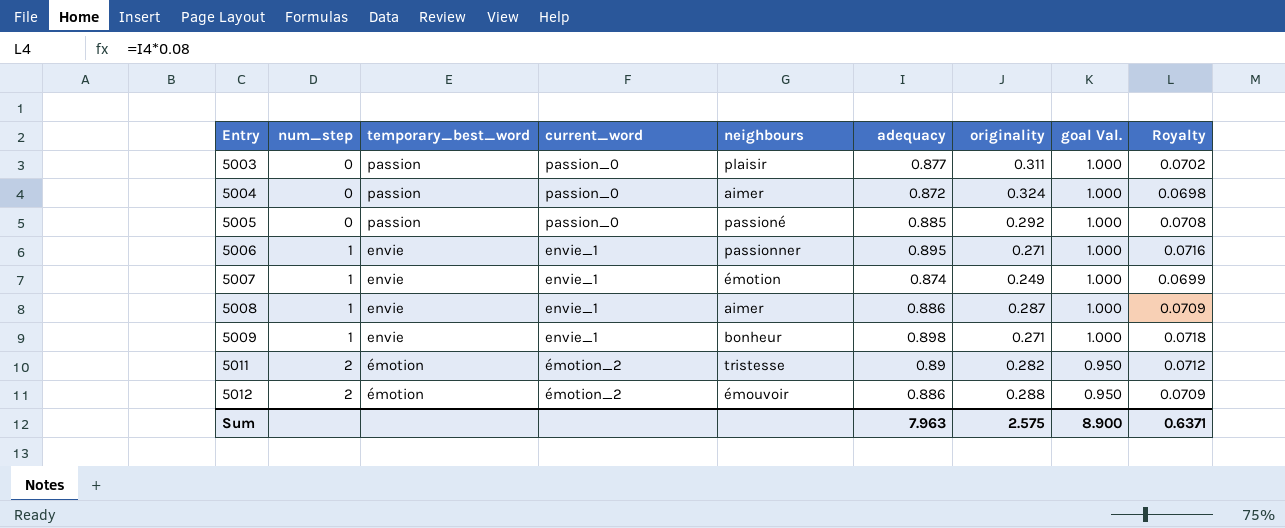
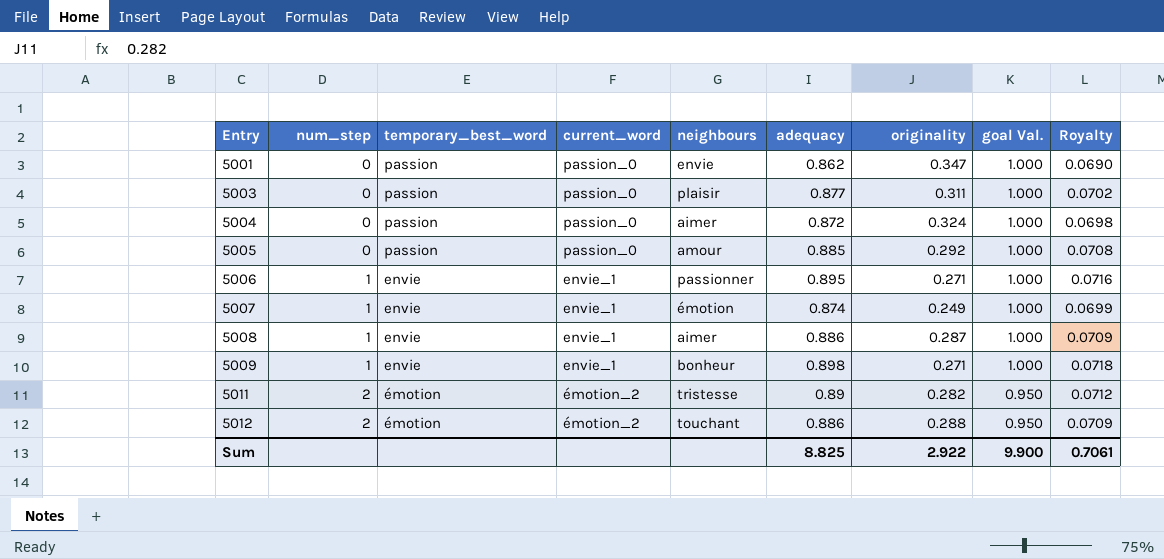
row 5001: none -> 0 | passion | passion_0 | envie | 0.862 | 0.347 | 1.000 | 0.0690
5005 | neighbours: passioné -> amour
5012 | neighbours: émouvoir -> touchant
Sum | adequacy: 7.963 -> 8.825
Sum | originality: 2.575 -> 2.922
Sum | goal Val.: 8.900 -> 9.900
Sum | Royalty: 0.6371 -> 0.7061

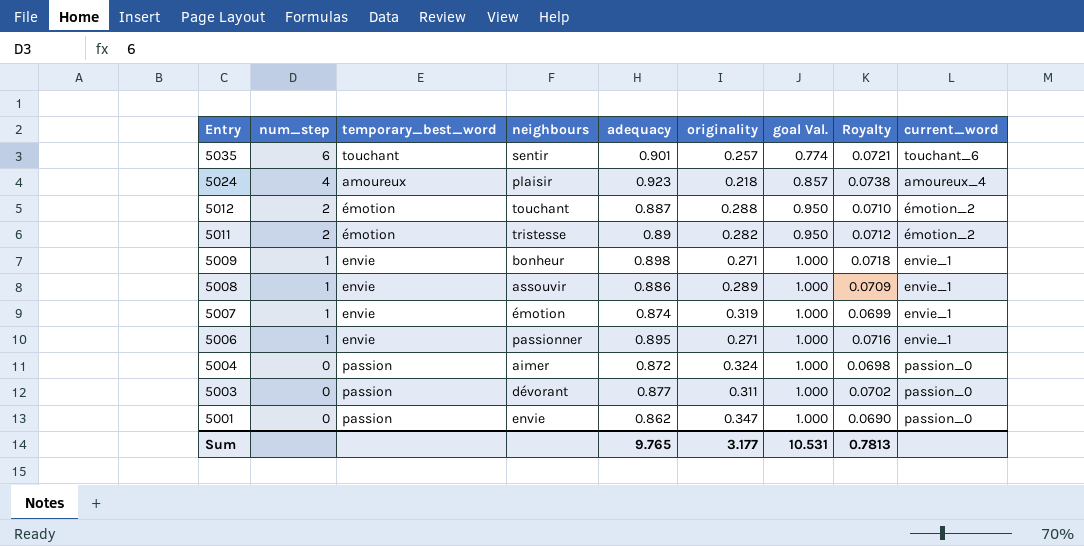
row order: Entry ascending -> Entry descending
column current_word | position: 4 -> 9
row 5005: 0 | passion | passion_0 | amour | 0.885 | 0.292 | 1.000 | 0.0708 -> none
row 5035: none -> 6 | touchant | sentir | 0.901 | 0.257 | 0.774 | 0.0721 | touchant_6
row 5024: none -> 4 | amoureux | plaisir | 0.923 | 0.218 | 0.857 | 0.0738 | amoureux_4
5012 | adequacy: 0.886 -> 0.887
5012 | Royalty: 0.0709 -> 0.0710
5008 | neighbours: aimer -> assouvir
5008 | originality: 0.287 -> 0.289
5007 | originality: 0.249 -> 0.319
5003 | neighbours: plaisir -> dévorant
Sum | adequacy: 8.825 -> 9.765
Sum | originality: 2.922 -> 3.177
Sum | goal Val.: 9.900 -> 10.531
Sum | Royalty: 0.7061 -> 0.7813

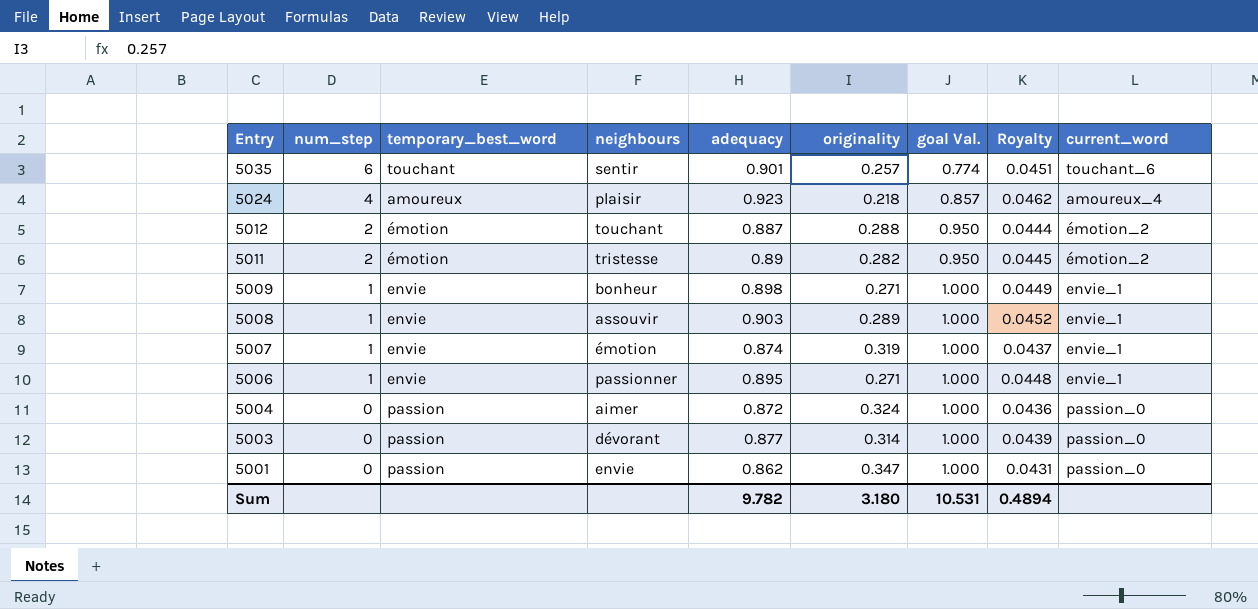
column Royalty | formula: [adequacy] * 0.08 -> [adequacy] * 0.05
5008 | adequacy: 0.886 -> 0.903
5003 | originality: 0.311 -> 0.314
Sum | adequacy: 9.765 -> 9.782
Sum | originality: 3.177 -> 3.180
Sum | Royalty: 0.7813 -> 0.4894

